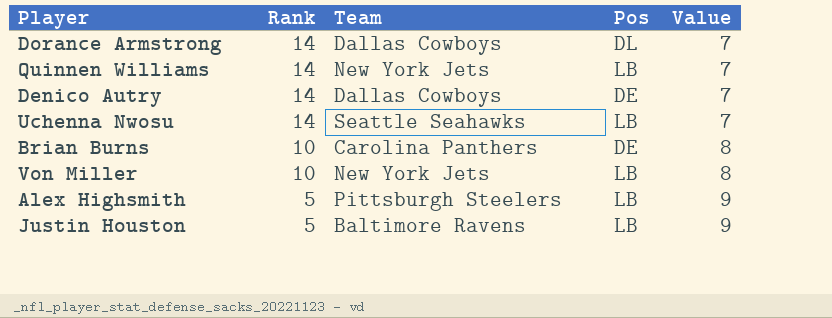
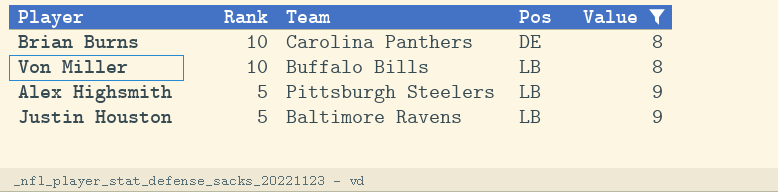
filter: none -> Value != 7
Von Miller | Team: New York Jets -> Buffalo Bills

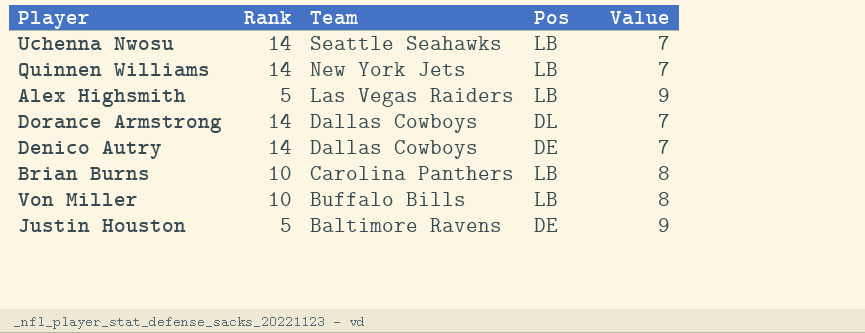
filter: Value != 7 -> none
row order: Rank descending -> Team descending
Alex Highsmith | Team: Pittsburgh Steelers -> Las Vegas Raiders
Brian Burns | Pos: DE -> LB
Justin Houston | Pos: LB -> DE

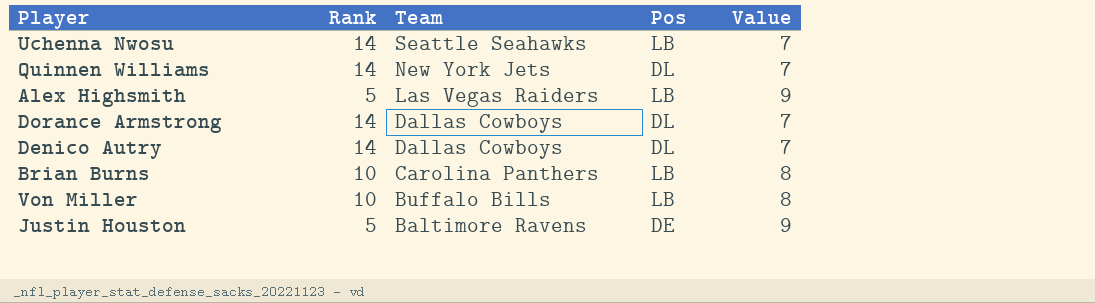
Quinnen Williams | Pos: LB -> DL
Denico Autry | Pos: DE -> DL

